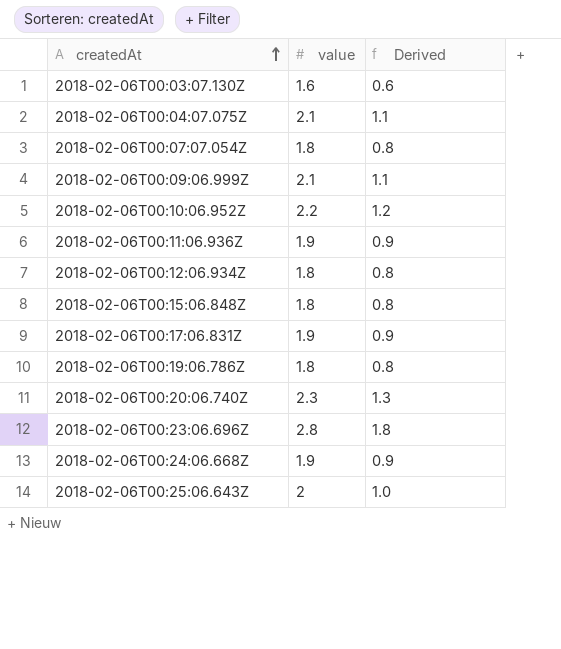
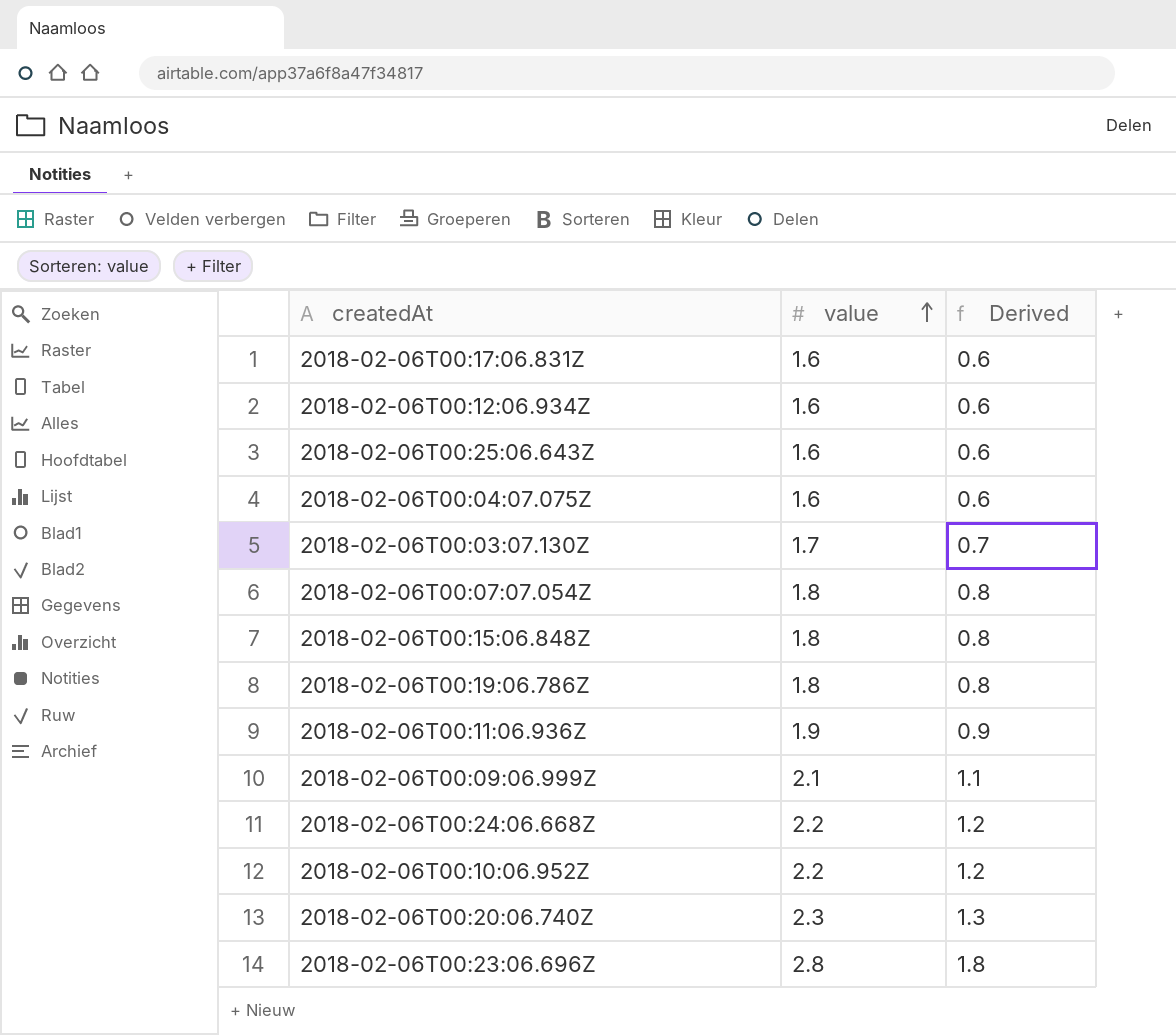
row order: createdAt ascending -> value ascending
2018-02-06T00:17:06.831Z | value: 1.9 -> 1.6
2018-02-06T00:17:06.831Z | Derived: 0.9 -> 0.6
2018-02-06T00:12:06.934Z | value: 1.8 -> 1.6
2018-02-06T00:12:06.934Z | Derived: 0.8 -> 0.6
2018-02-06T00:25:06.643Z | value: 2 -> 1.6
2018-02-06T00:25:06.643Z | Derived: 1.0 -> 0.6
2018-02-06T00:04:07.075Z | value: 2.1 -> 1.6
2018-02-06T00:04:07.075Z | Derived: 1.1 -> 0.6
2018-02-06T00:03:07.130Z | value: 1.6 -> 1.7
2018-02-06T00:03:07.130Z | Derived: 0.6 -> 0.7
2018-02-06T00:24:06.668Z | value: 1.9 -> 2.2
2018-02-06T00:24:06.668Z | Derived: 0.9 -> 1.2

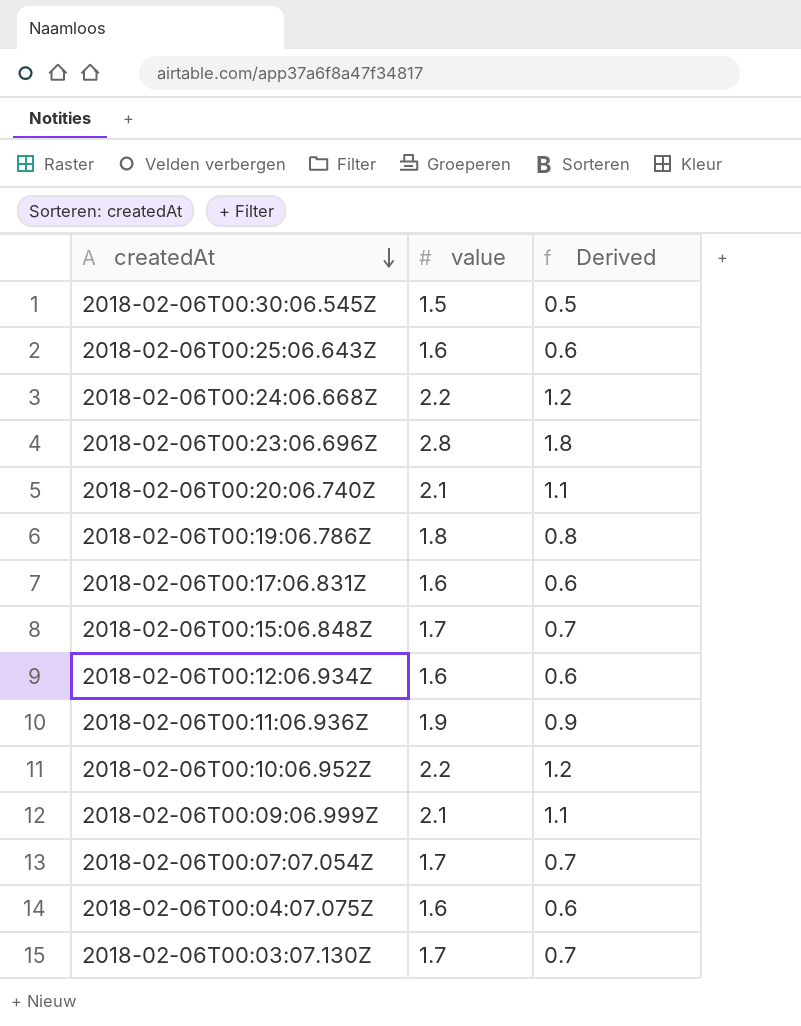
row order: value ascending -> createdAt descending
row 2018-02-06T00:30:06.545Z: none -> 1.5 | 0.5
2018-02-06T00:20:06.740Z | value: 2.3 -> 2.1
2018-02-06T00:20:06.740Z | Derived: 1.3 -> 1.1
2018-02-06T00:15:06.848Z | value: 1.8 -> 1.7
2018-02-06T00:15:06.848Z | Derived: 0.8 -> 0.7
2018-02-06T00:07:07.054Z | value: 1.8 -> 1.7
2018-02-06T00:07:07.054Z | Derived: 0.8 -> 0.7

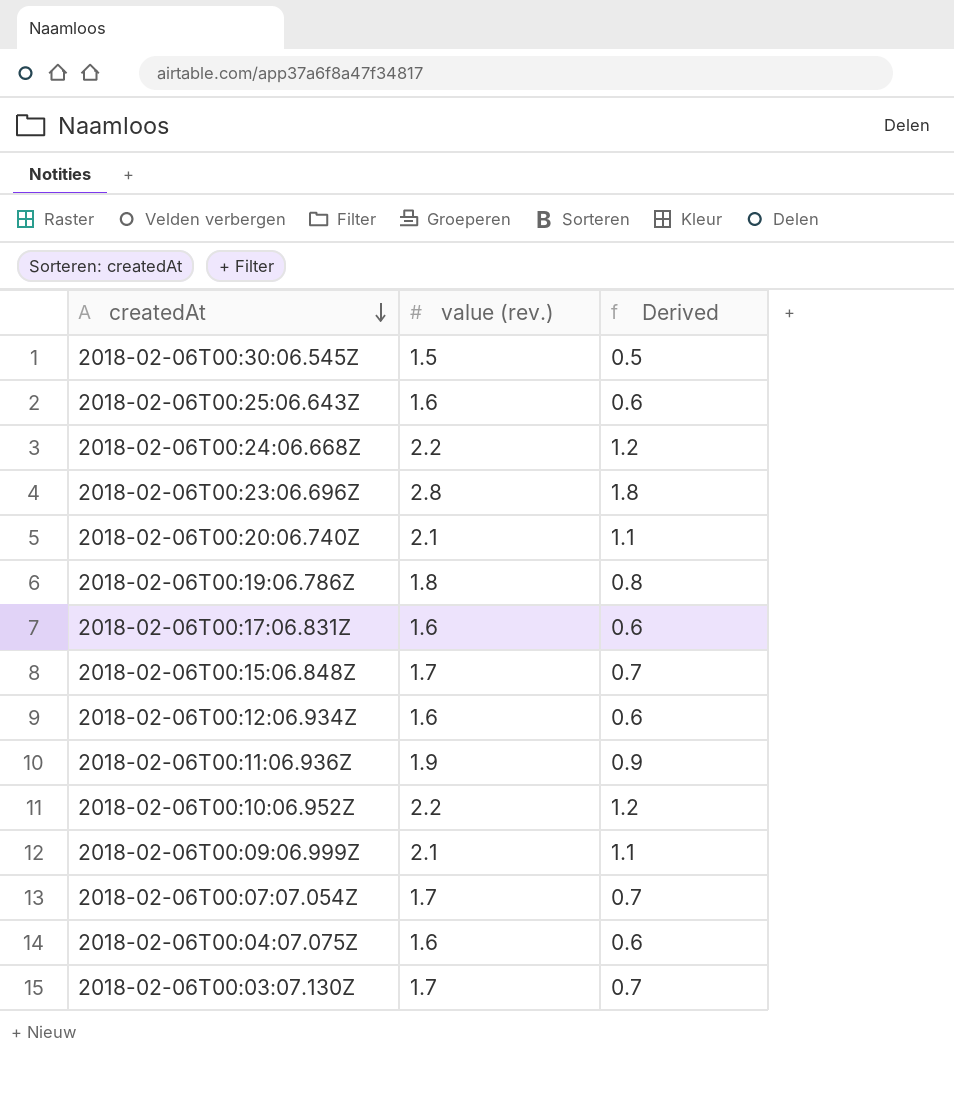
column name: value -> value (rev.)

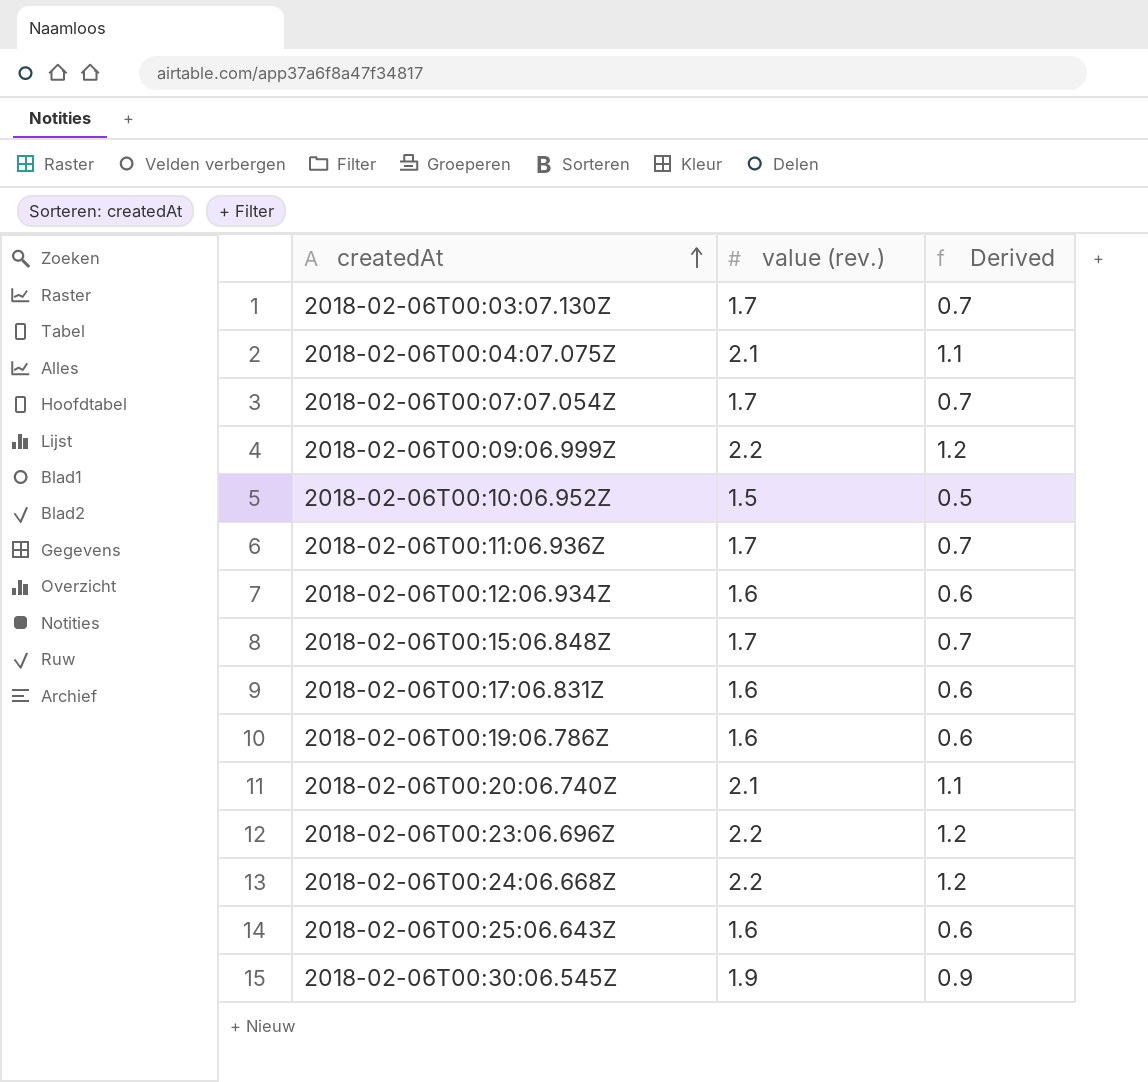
row order: createdAt descending -> createdAt ascending
2018-02-06T00:04:07.075Z | value (rev.): 1.6 -> 2.1
2018-02-06T00:04:07.075Z | Derived: 0.6 -> 1.1
2018-02-06T00:09:06.999Z | value (rev.): 2.1 -> 2.2
2018-02-06T00:09:06.999Z | Derived: 1.1 -> 1.2
2018-02-06T00:10:06.952Z | value (rev.): 2.2 -> 1.5
2018-02-06T00:10:06.952Z | Derived: 1.2 -> 0.5
2018-02-06T00:11:06.936Z | value (rev.): 1.9 -> 1.7
2018-02-06T00:11:06.936Z | Derived: 0.9 -> 0.7
2018-02-06T00:19:06.786Z | value (rev.): 1.8 -> 1.6
2018-02-06T00:19:06.786Z | Derived: 0.8 -> 0.6
2018-02-06T00:23:06.696Z | value (rev.): 2.8 -> 2.2
2018-02-06T00:23:06.696Z | Derived: 1.8 -> 1.2
2018-02-06T00:30:06.545Z | value (rev.): 1.5 -> 1.9
2018-02-06T00:30:06.545Z | Derived: 0.5 -> 0.9

